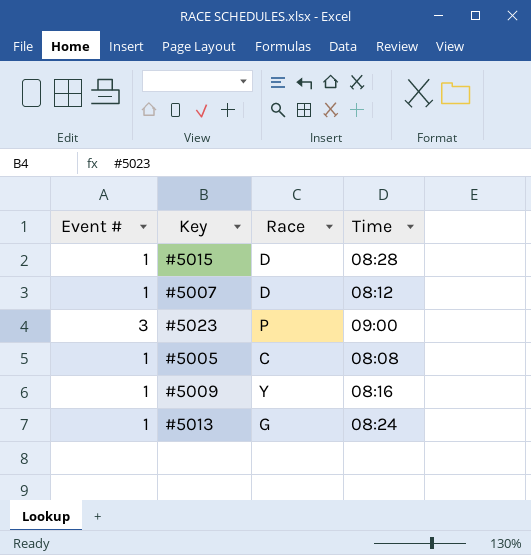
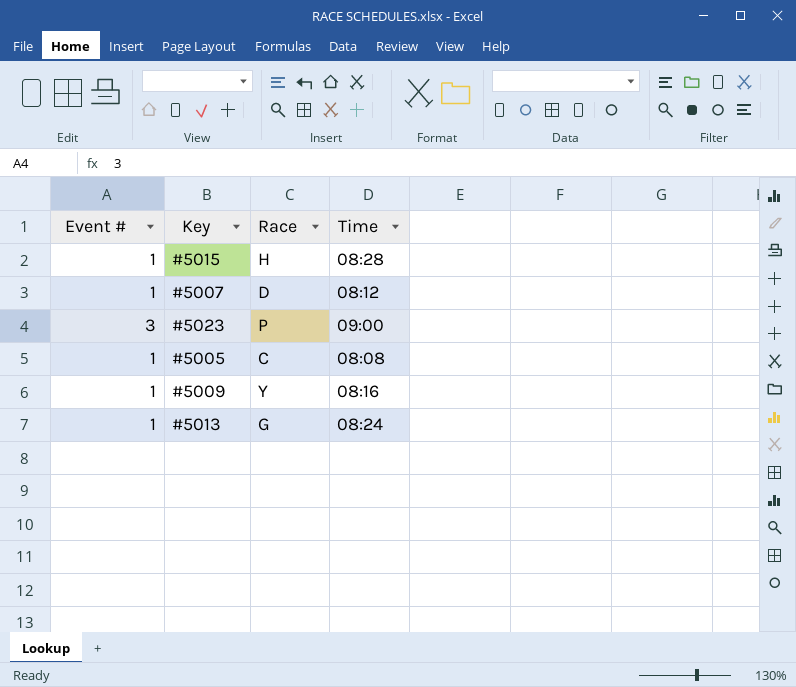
#5015 | Race: D -> H

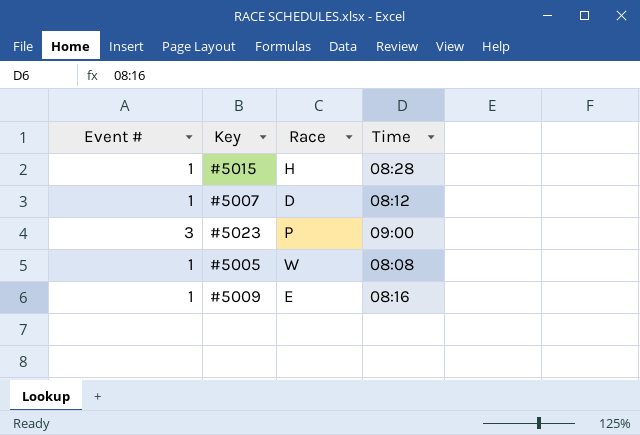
row #5013: 1 | G | 08:24 -> none
#5005 | Race: C -> W
#5009 | Race: Y -> E

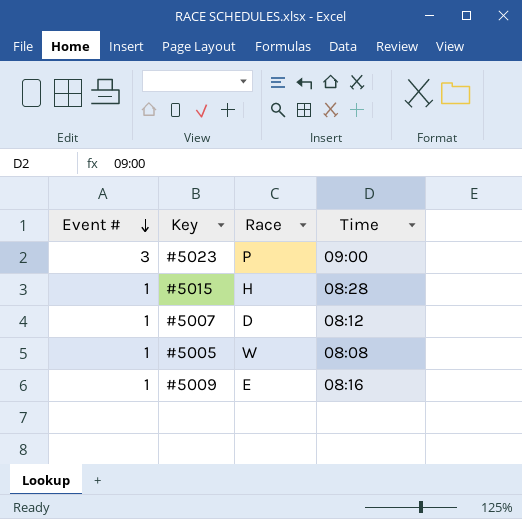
row order: none -> Event # descending

